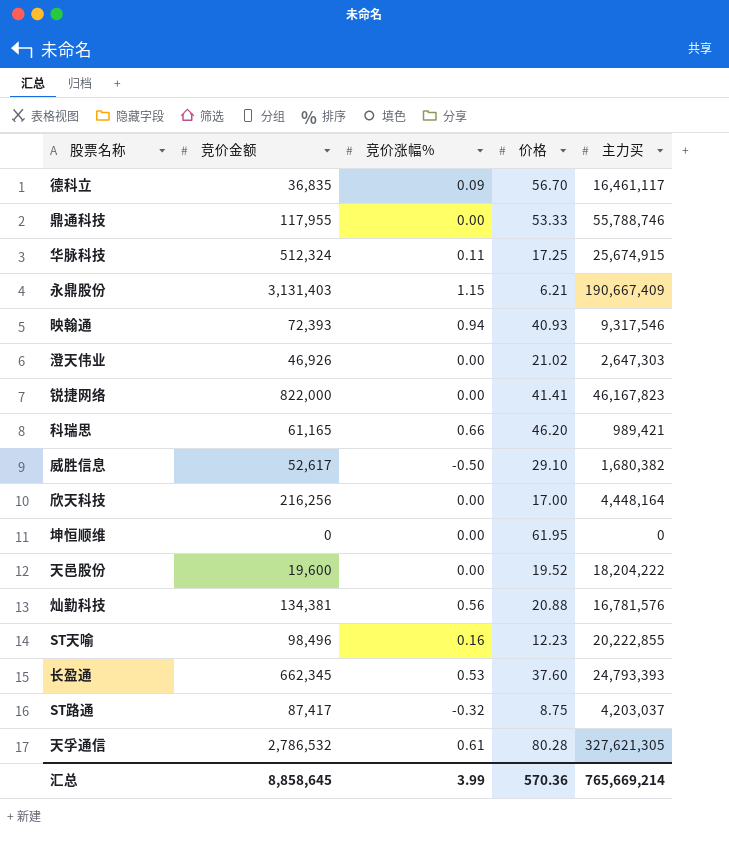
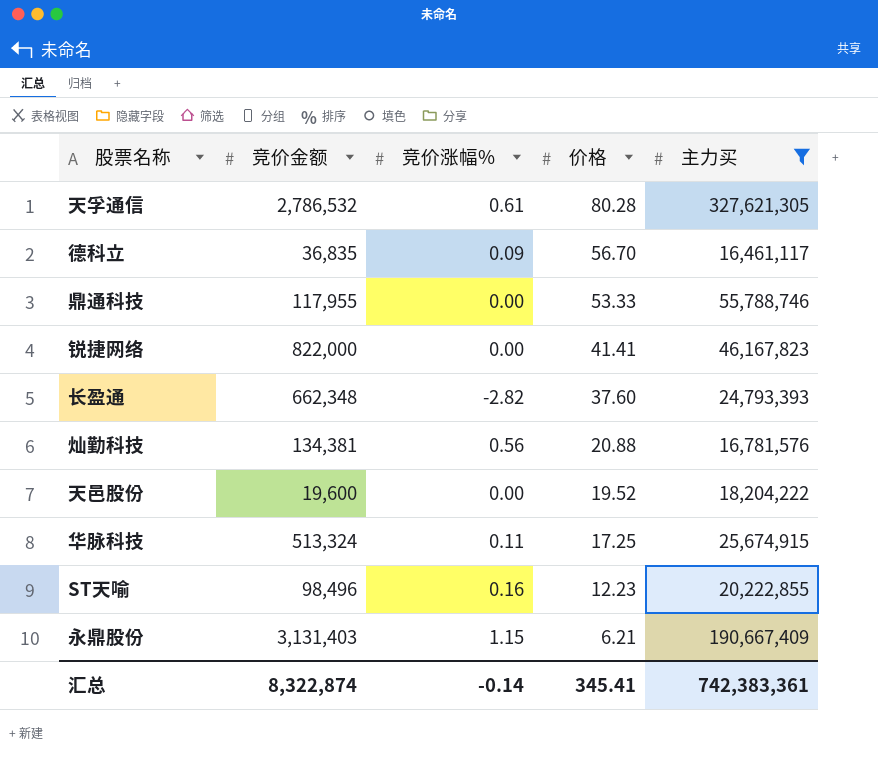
filter: none -> 主力买 >= 16,461,117
row order: none -> 价格 descending
长盈通 | 竞价金额: 662,345 -> 662,348
长盈通 | 竞价涨幅%: 0.53 -> -2.82
华脉科技 | 竞价金额: 512,324 -> 513,324
汇总 | 竞价金额: 8,858,645 -> 8,322,874
汇总 | 竞价涨幅%: 3.99 -> -0.14
汇总 | 价格: 570.36 -> 345.41
汇总 | 主力买: 765,669,214 -> 742,383,361

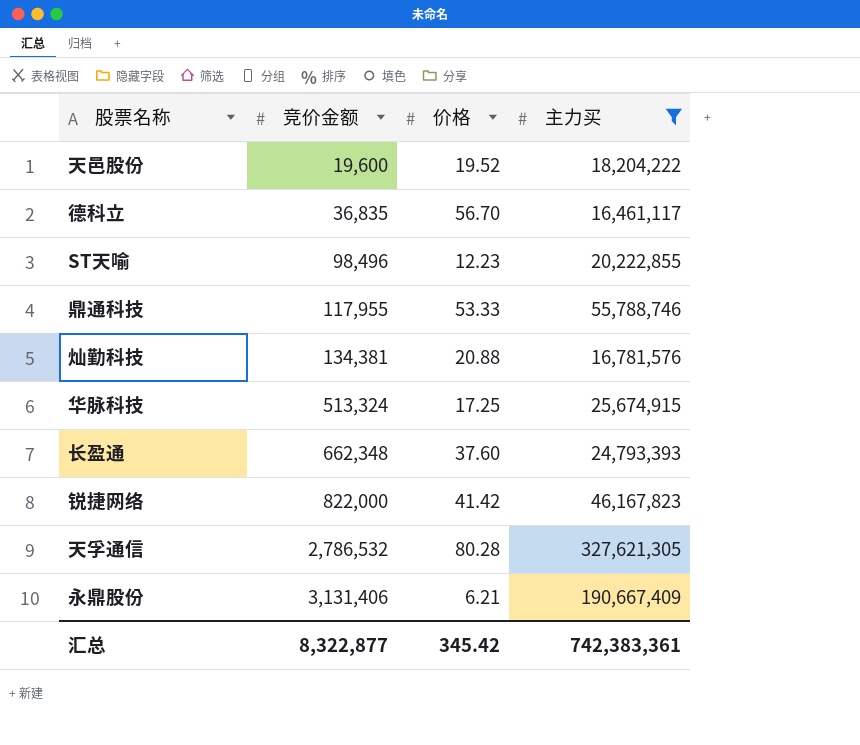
row order: 价格 descending -> 竞价金额 ascending
column 竞价涨幅% | position: 3 -> none
锐捷网络 | 价格: 41.41 -> 41.42
永鼎股份 | 竞价金额: 3,131,403 -> 3,131,406
汇总 | 竞价金额: 8,322,874 -> 8,322,877
汇总 | 价格: 345.41 -> 345.42

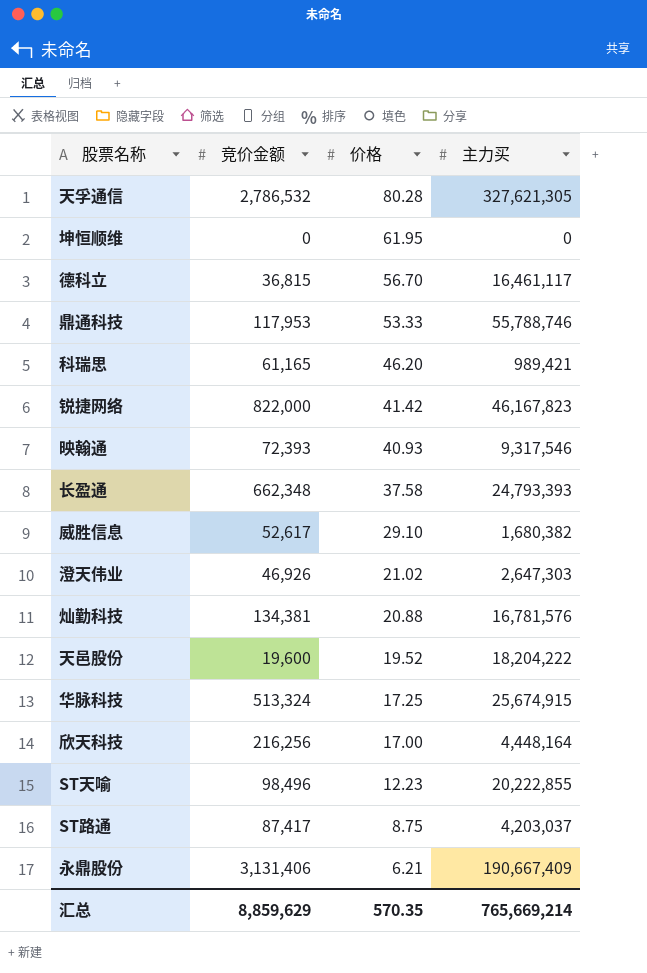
filter: 主力买 >= 16,461,117 -> none
row order: 竞价金额 ascending -> 价格 descending
德科立 | 竞价金额: 36,835 -> 36,815
鼎通科技 | 竞价金额: 117,955 -> 117,953
长盈通 | 价格: 37.60 -> 37.58
汇总 | 竞价金额: 8,322,877 -> 8,859,629
汇总 | 价格: 345.42 -> 570.35
汇总 | 主力买: 742,383,361 -> 765,669,214

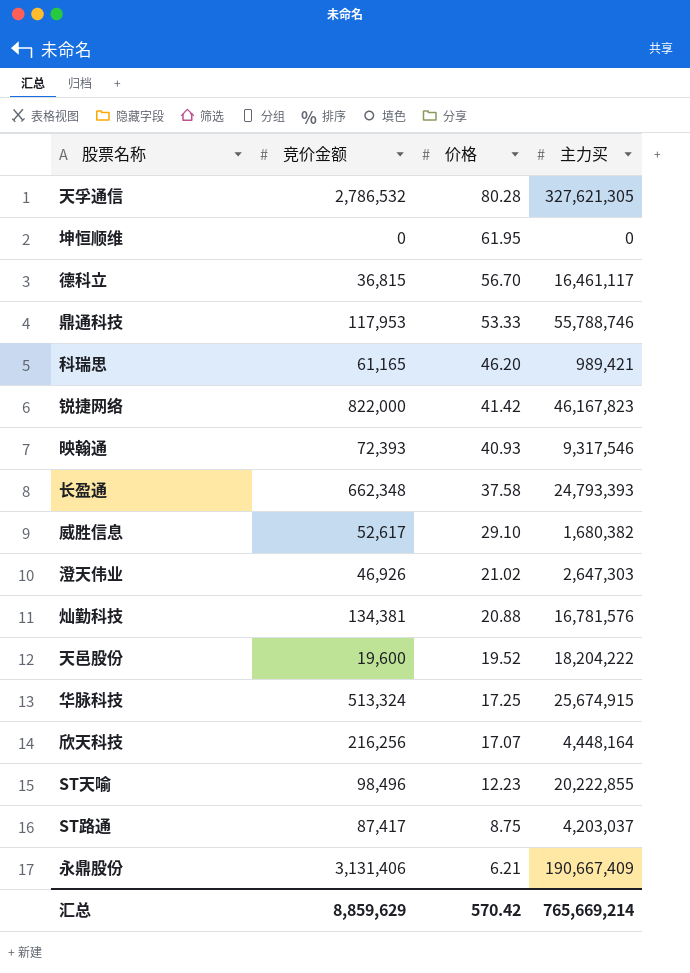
欣天科技 | 价格: 17.00 -> 17.07
汇总 | 价格: 570.35 -> 570.42

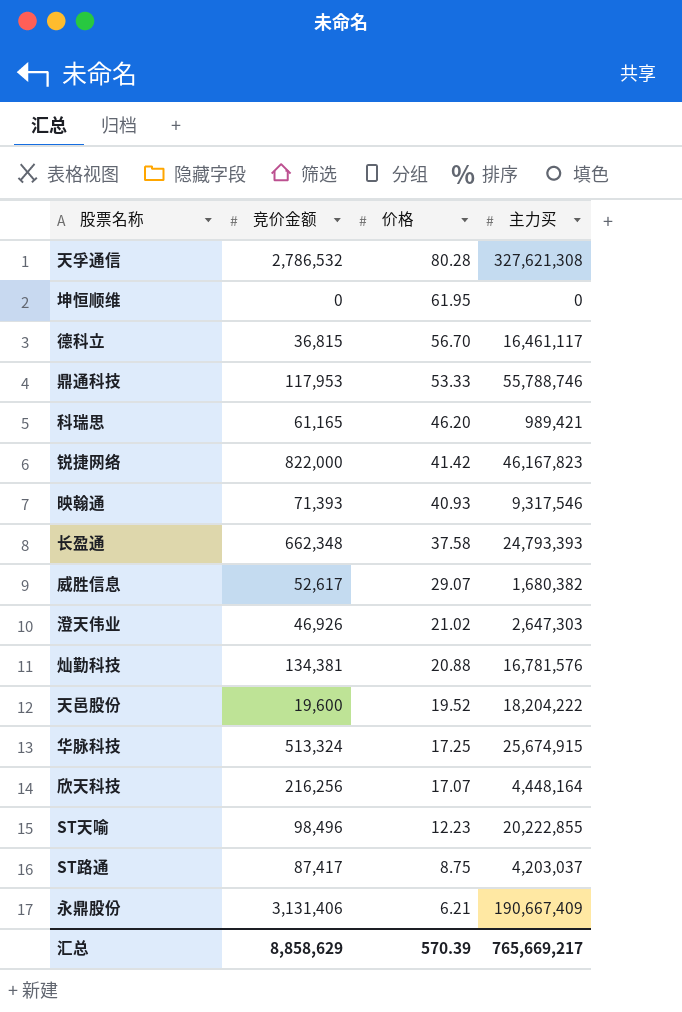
天孚通信 | 主力买: 327,621,305 -> 327,621,308
映翰通 | 竞价金额: 72,393 -> 71,393
威胜信息 | 价格: 29.10 -> 29.07
汇总 | 竞价金额: 8,859,629 -> 8,858,629
汇总 | 价格: 570.42 -> 570.39
汇总 | 主力买: 765,669,214 -> 765,669,217

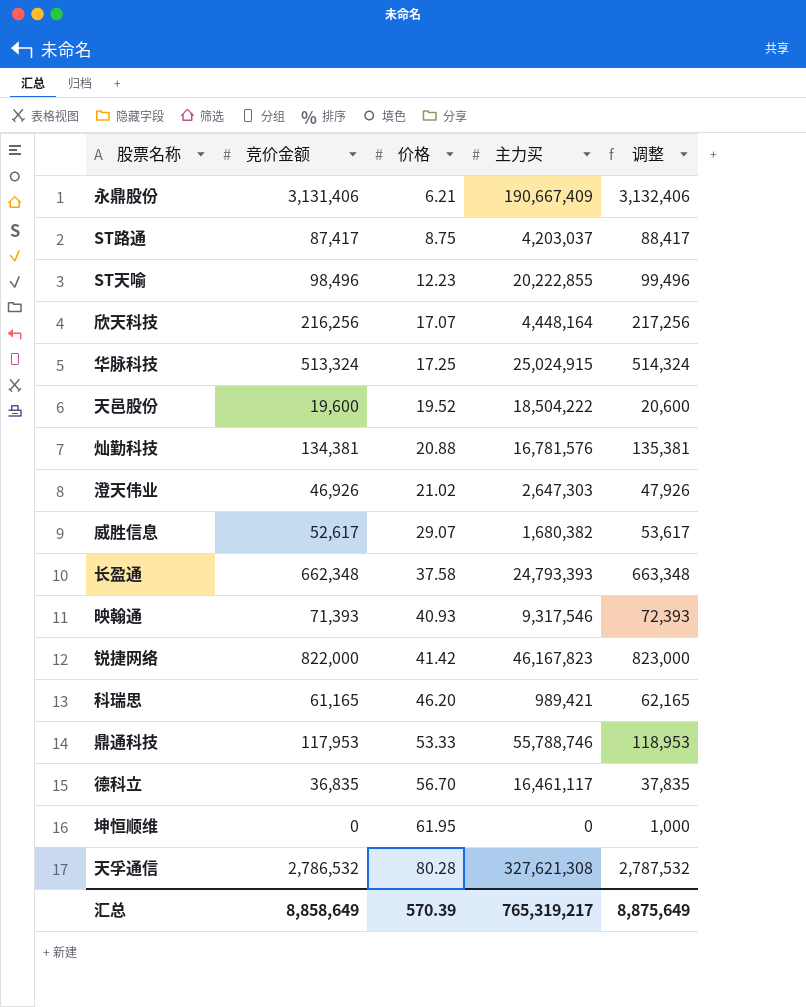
row order: 价格 descending -> 价格 ascending
column 调整 | formula: none -> [竞价金额] + 1000
华脉科技 | 主力买: 25,674,915 -> 25,024,915
天邑股份 | 主力买: 18,204,222 -> 18,504,222
德科立 | 竞价金额: 36,815 -> 36,835
汇总 | 竞价金额: 8,858,629 -> 8,858,649
汇总 | 主力买: 765,669,217 -> 765,319,217

